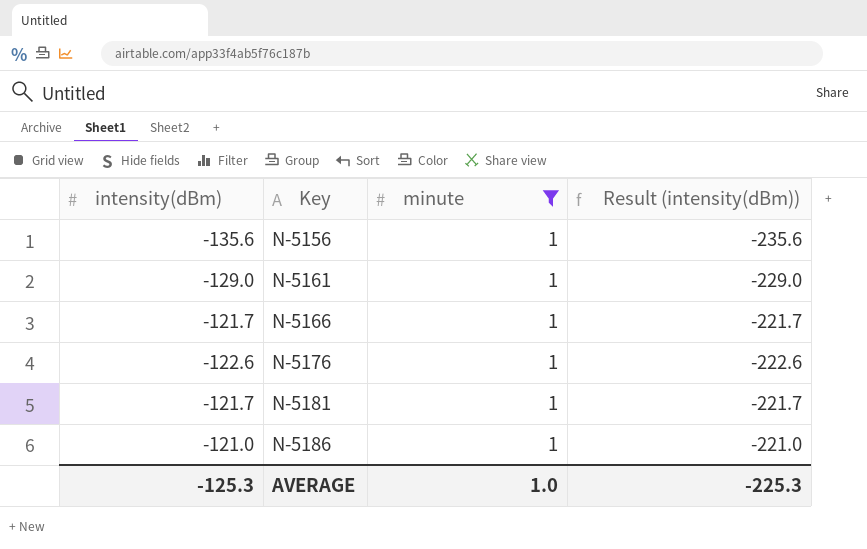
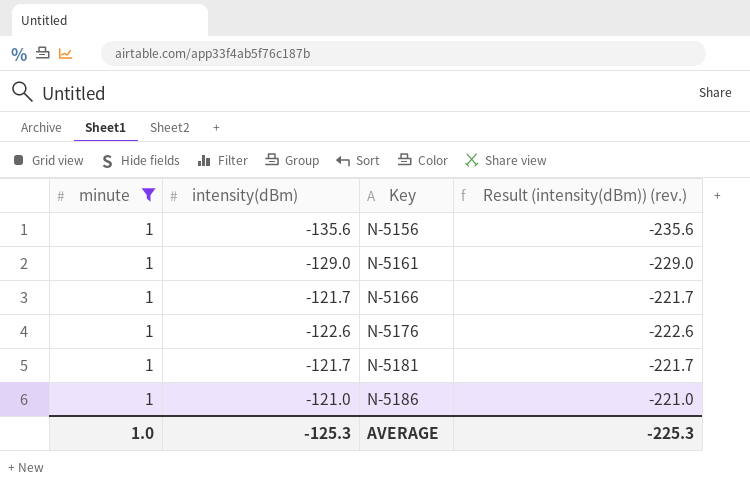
column minute | position: 3 -> 1
column name: Result (intensity(dBm)) -> Result (intensity(dBm)) (rev.)

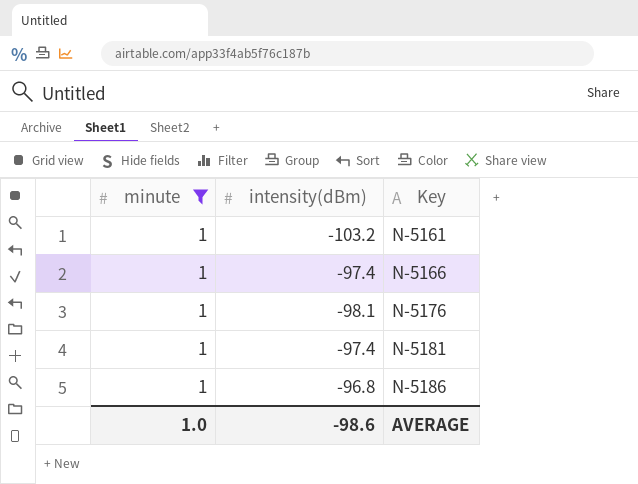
column Result (intensity(dBm)) (rev.) | formula: [intensity(dBm)] - 100 -> none
row N-5156: 1 | -135.6 | -235.6 -> none
N-5161 | intensity(dBm): -129.0 -> -103.2
N-5166 | intensity(dBm): -121.7 -> -97.4
N-5176 | intensity(dBm): -122.6 -> -98.1
N-5181 | intensity(dBm): -121.7 -> -97.4
N-5186 | intensity(dBm): -121.0 -> -96.8
AVERAGE | intensity(dBm): -125.3 -> -98.6

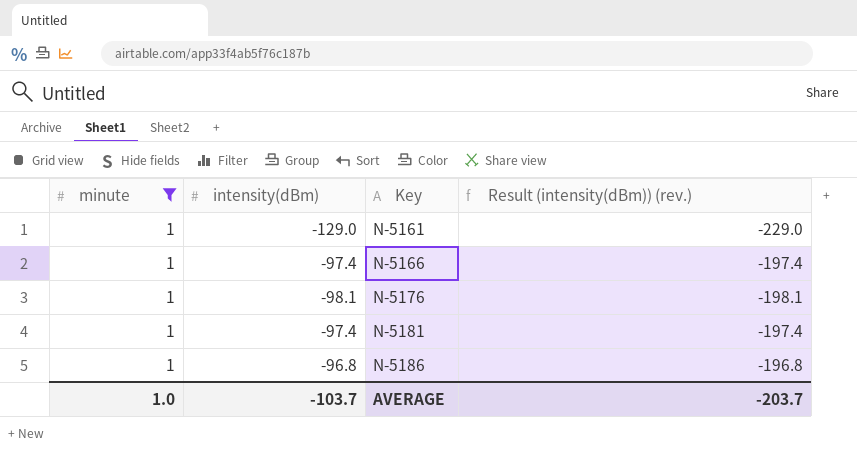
column Result (intensity(dBm)) (rev.) | formula: none -> [intensity(dBm)] - 100
N-5161 | intensity(dBm): -103.2 -> -129.0
AVERAGE | intensity(dBm): -98.6 -> -103.7

